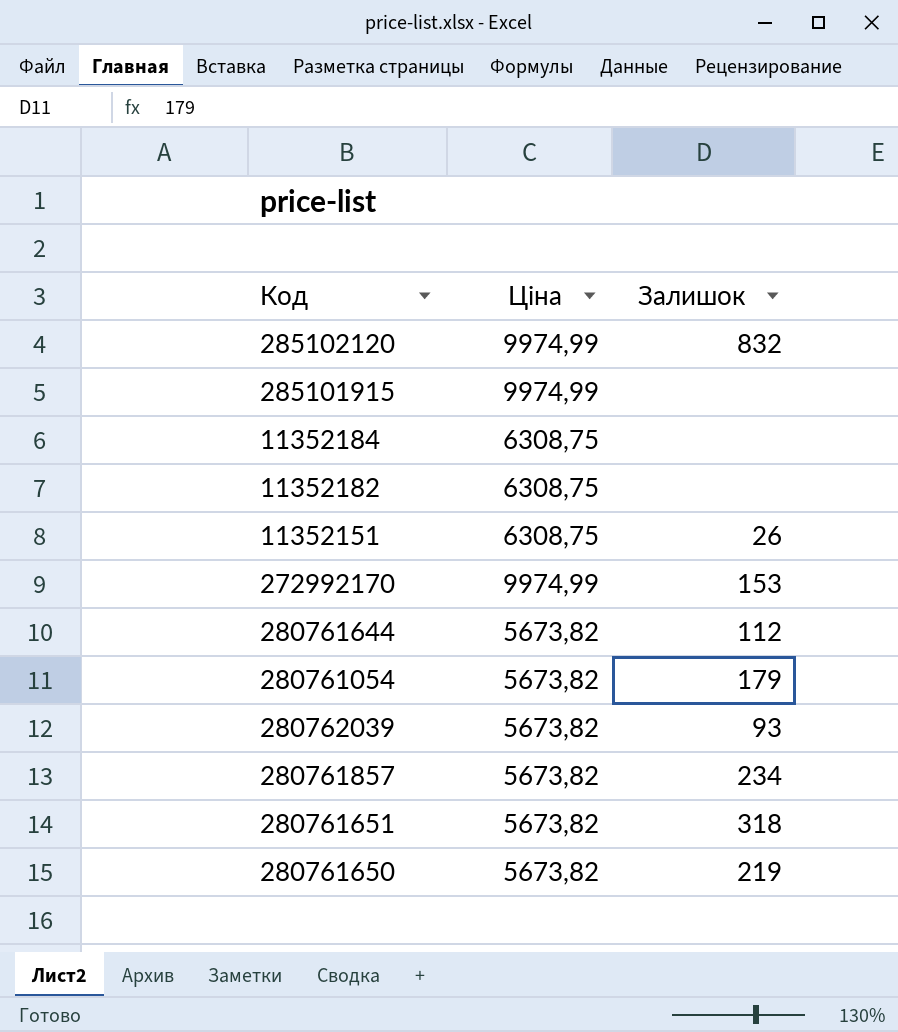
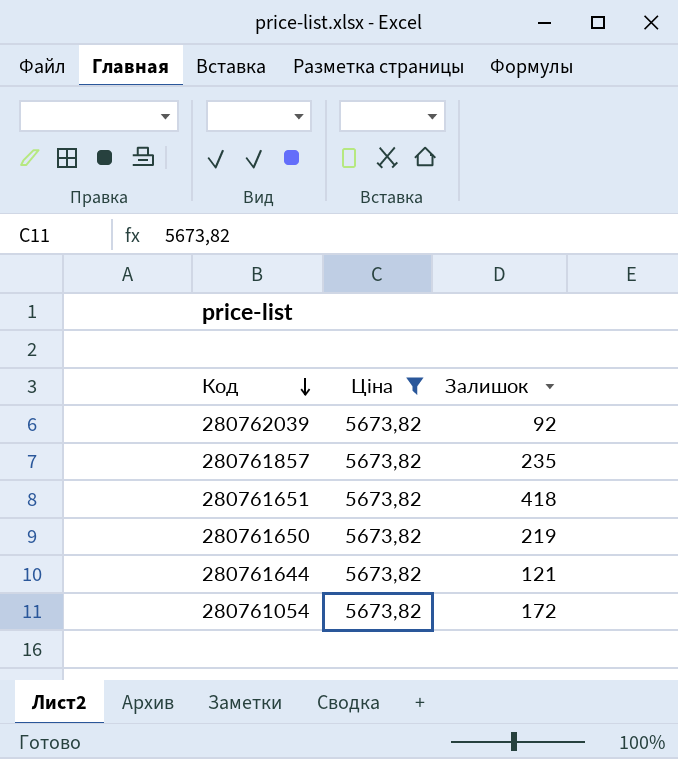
filter: none -> Ціна = 5673,82
row order: none -> Код descending
280762039 | Залишок: 93 -> 92
280761857 | Залишок: 234 -> 235
280761651 | Залишок: 318 -> 418
280761644 | Залишок: 112 -> 121
280761054 | Залишок: 179 -> 172

